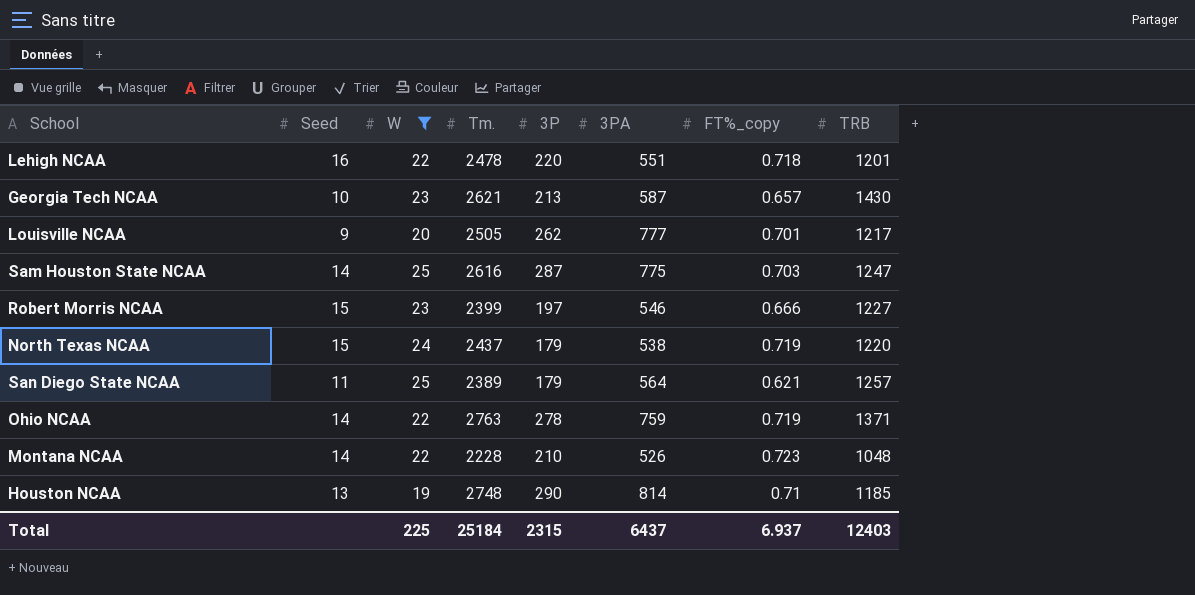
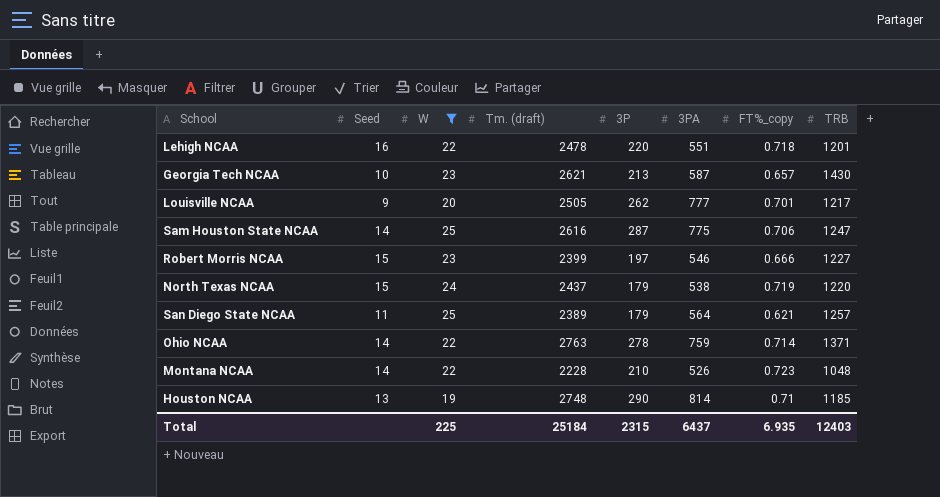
column name: Tm. -> Tm. (draft)
Sam Houston State NCAA | FT%_copy: 0.703 -> 0.706
Ohio NCAA | FT%_copy: 0.719 -> 0.714
Total | FT%_copy: 6.937 -> 6.935

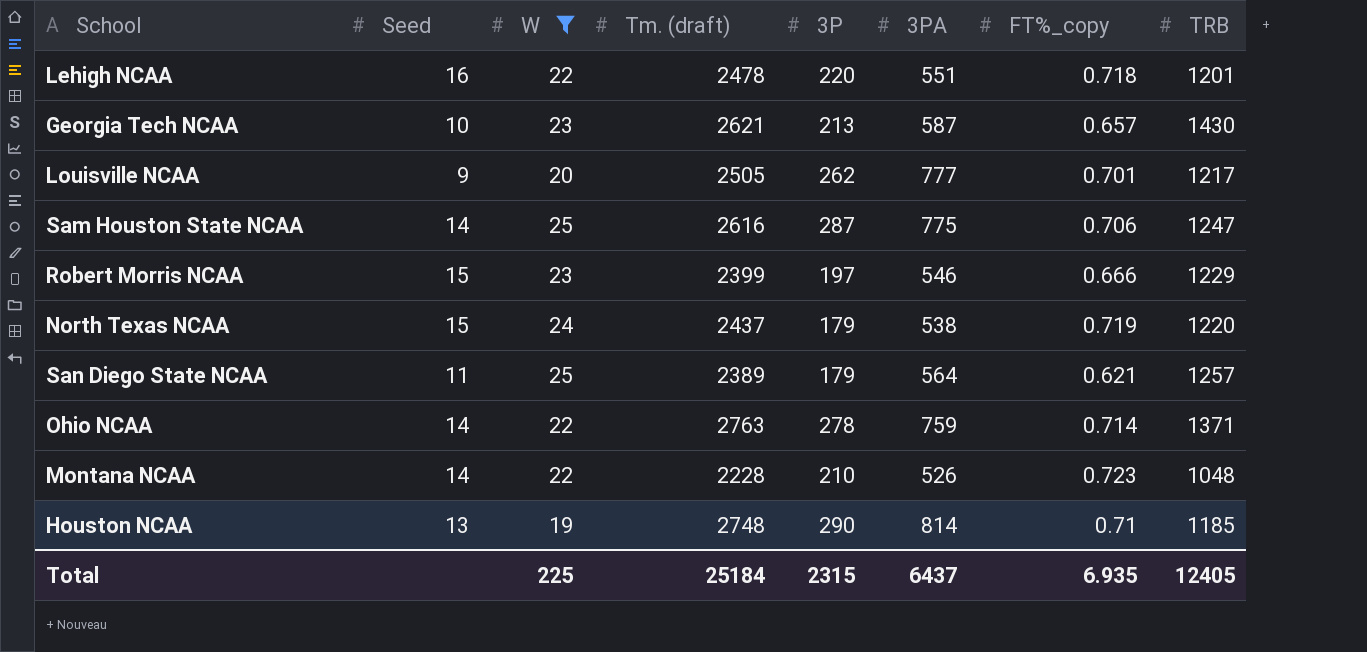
Robert Morris NCAA | TRB: 1227 -> 1229
Total | TRB: 12403 -> 12405

